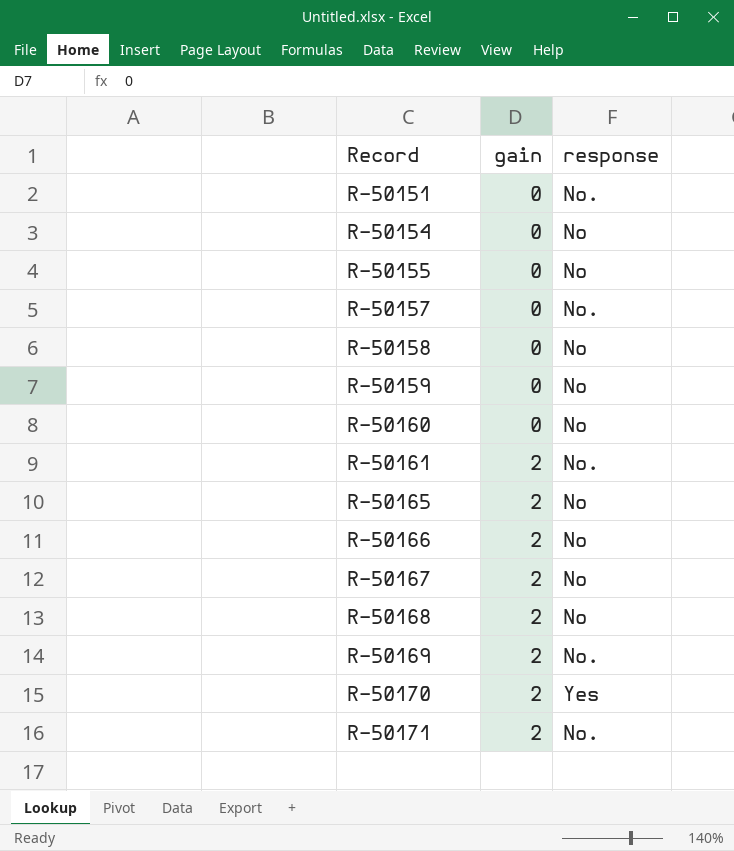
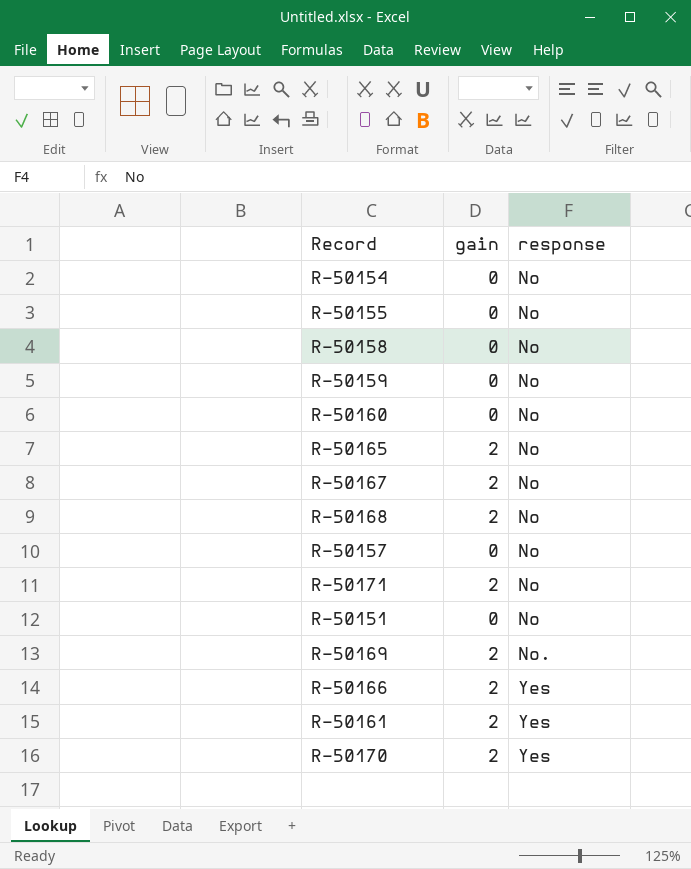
row order: Record ascending -> response ascending
R-50157 | response: No. -> No
R-50171 | response: No. -> No
R-50151 | response: No. -> No
R-50166 | response: No -> Yes
R-50161 | response: No. -> Yes

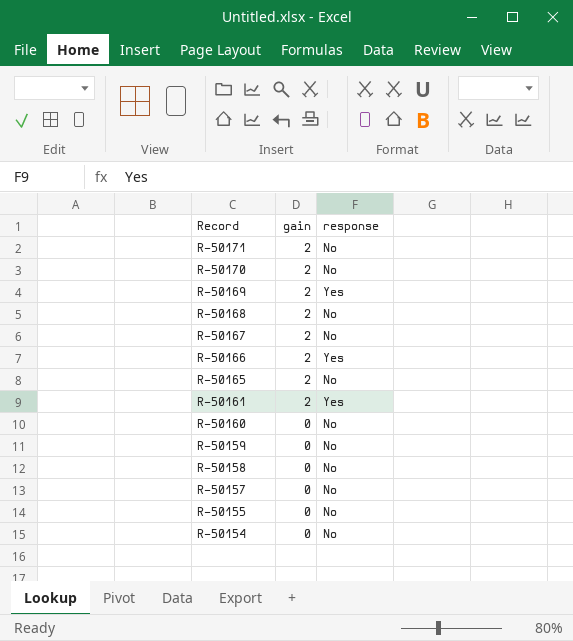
row order: response ascending -> Record descending
row R-50151: 0 | No -> none
R-50170 | response: Yes -> No
R-50169 | response: No. -> Yes

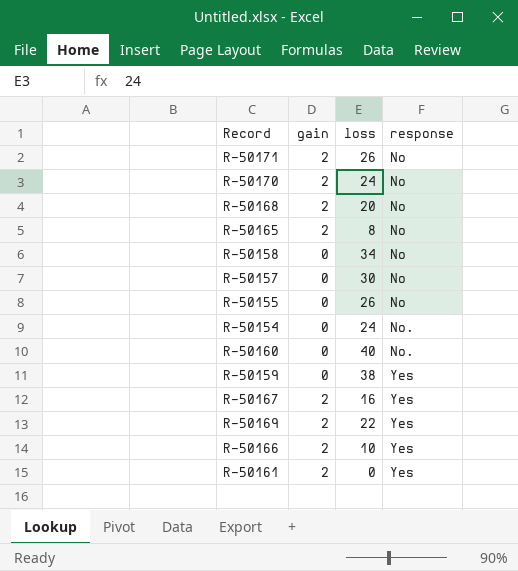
row order: Record descending -> response ascending
column loss | position: none -> 3
R-50154 | response: No -> No.
R-50160 | response: No -> No.
R-50159 | response: No -> Yes
R-50167 | response: No -> Yes

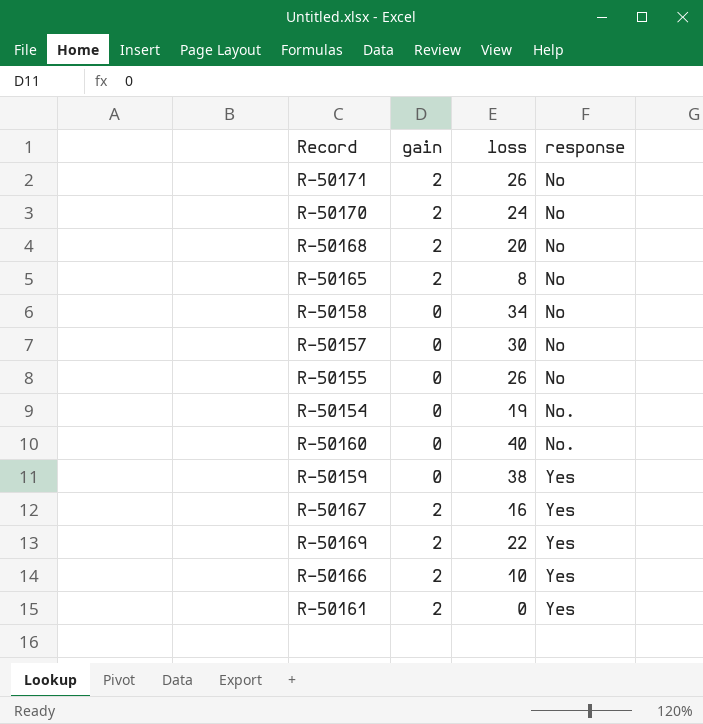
R-50154 | loss: 24 -> 19

